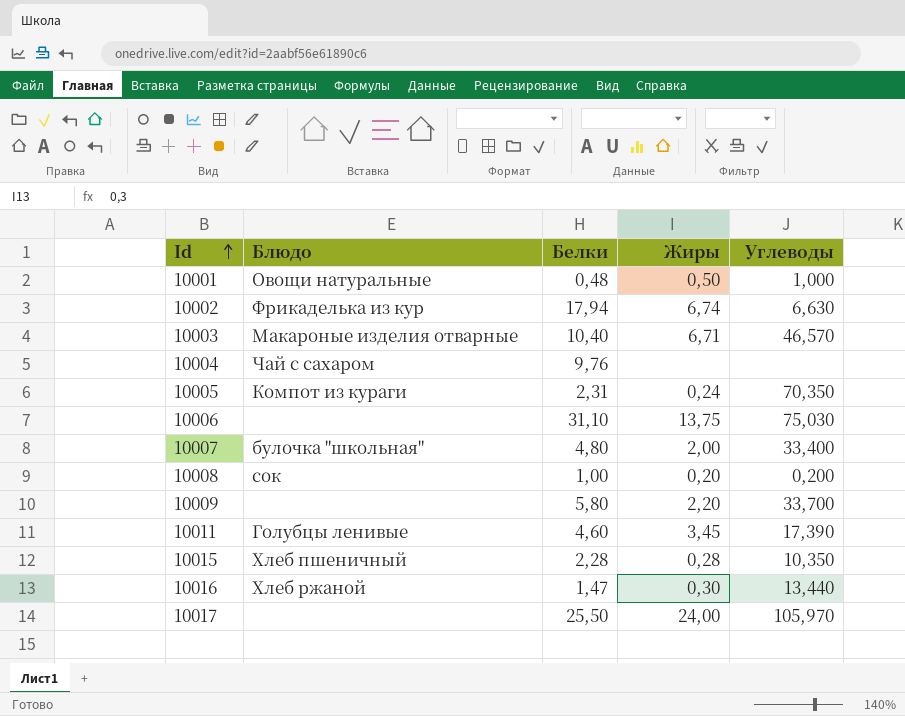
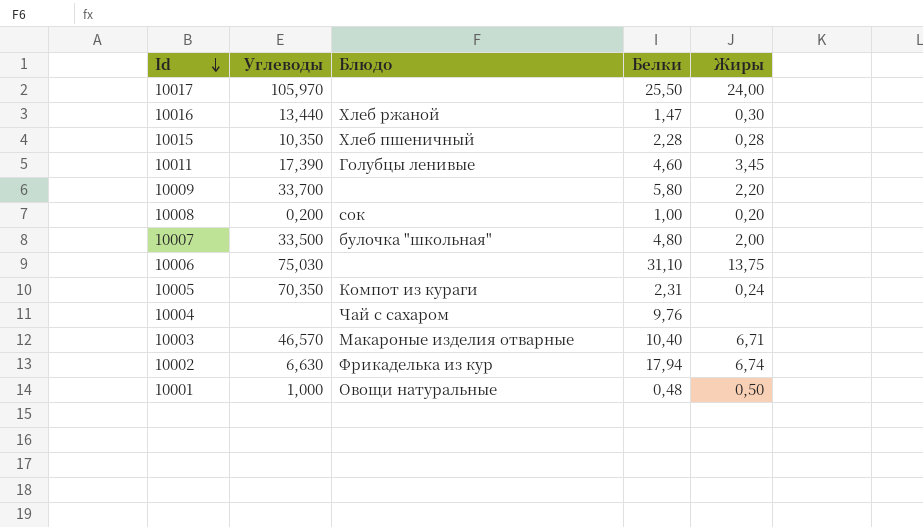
row order: Id ascending -> Id descending
column Углеводы | position: 5 -> 2
10007 | Углеводы: 33,400 -> 33,500

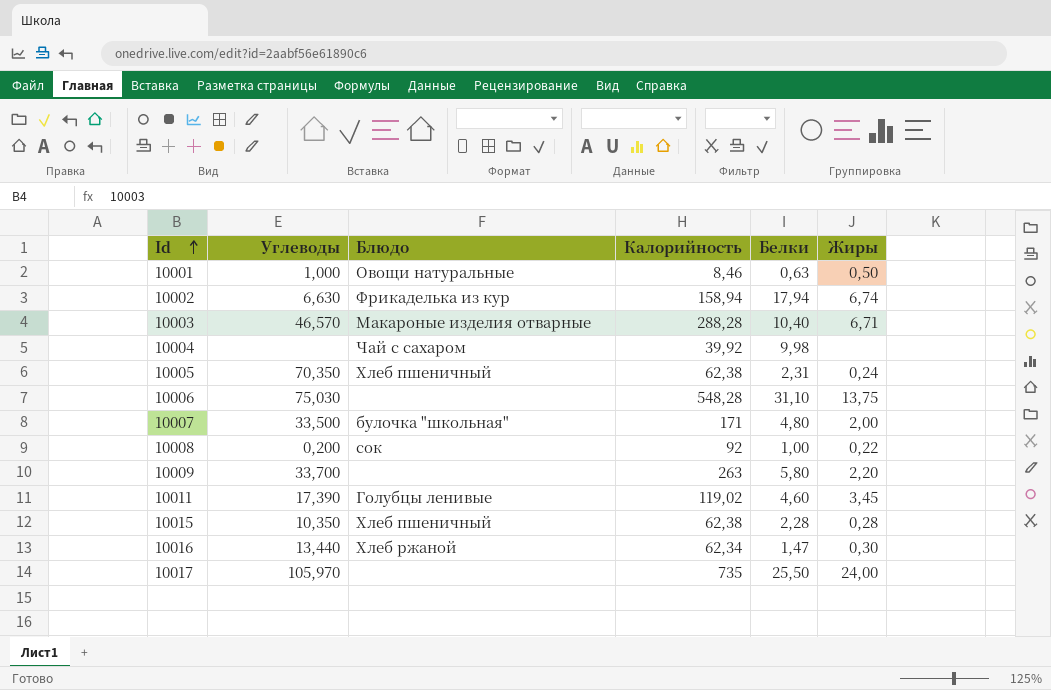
row order: Id descending -> Id ascending
column Калорийность | position: none -> 4
10001 | Белки: 0,48 -> 0,63
10004 | Белки: 9,76 -> 9,98
10005 | Блюдо: Компот из кураги -> Хлеб пшеничный
10008 | Жиры: 0,20 -> 0,22

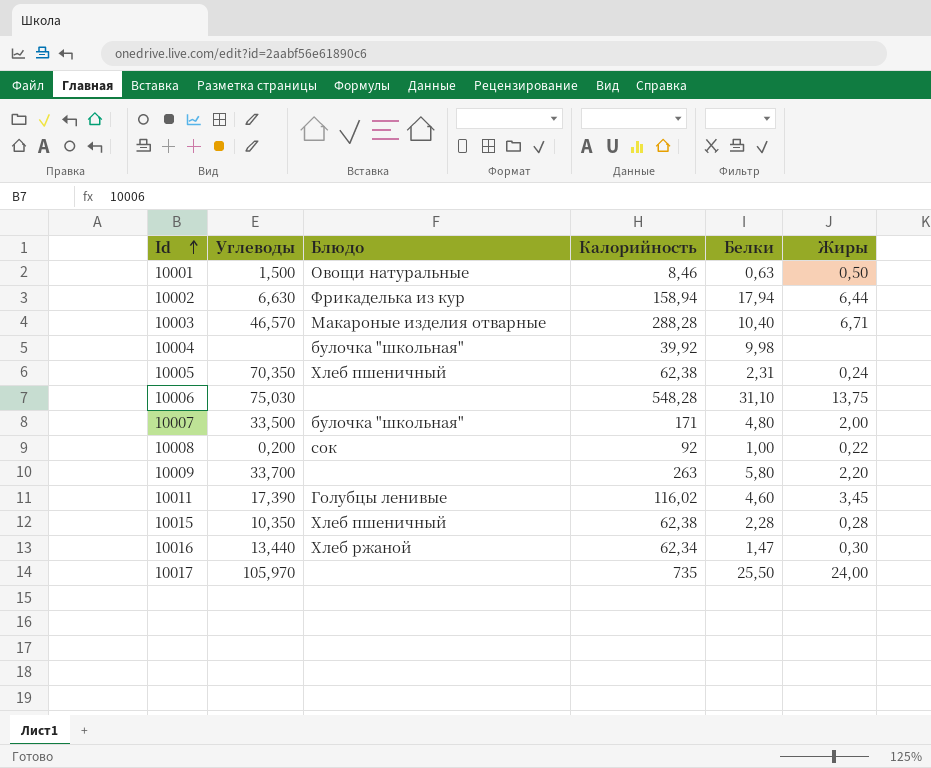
10001 | Углеводы: 1,000 -> 1,500
10002 | Жиры: 6,74 -> 6,44
10004 | Блюдо: Чай с сахаром -> булочка "школьная"
10011 | Калорийность: 119,02 -> 116,02

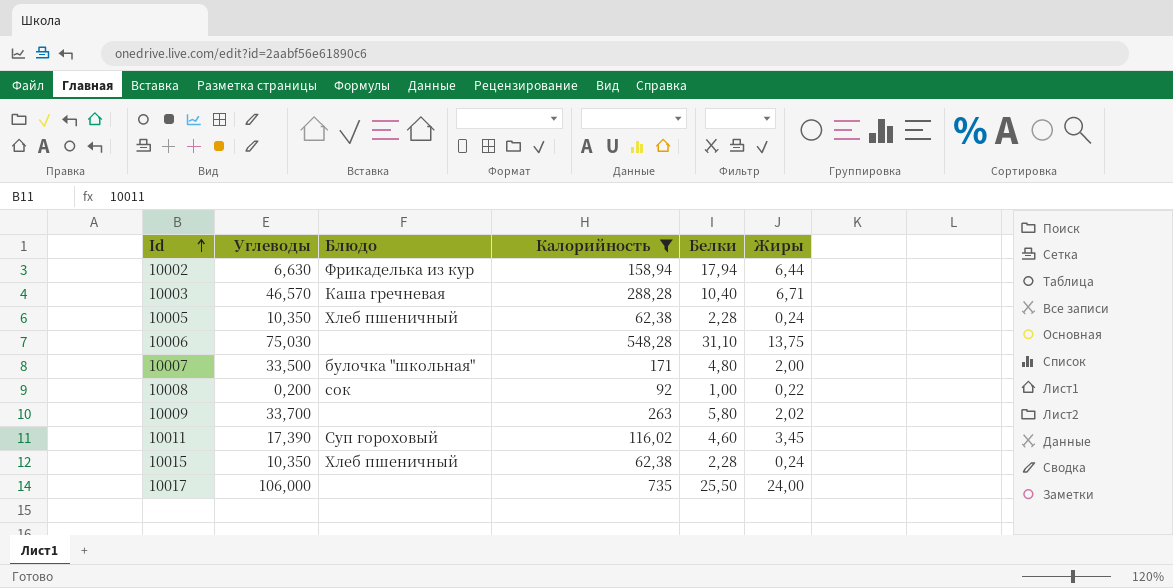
filter: none -> Калорийность >= 62,38
10003 | Блюдо: Макароные изделия отварные -> Каша гречневая
10005 | Углеводы: 70,350 -> 10,350
10005 | Белки: 2,31 -> 2,28
10009 | Жиры: 2,20 -> 2,02
10011 | Блюдо: Голубцы ленивые -> Суп гороховый
10015 | Жиры: 0,28 -> 0,24
10017 | Углеводы: 105,970 -> 106,000

